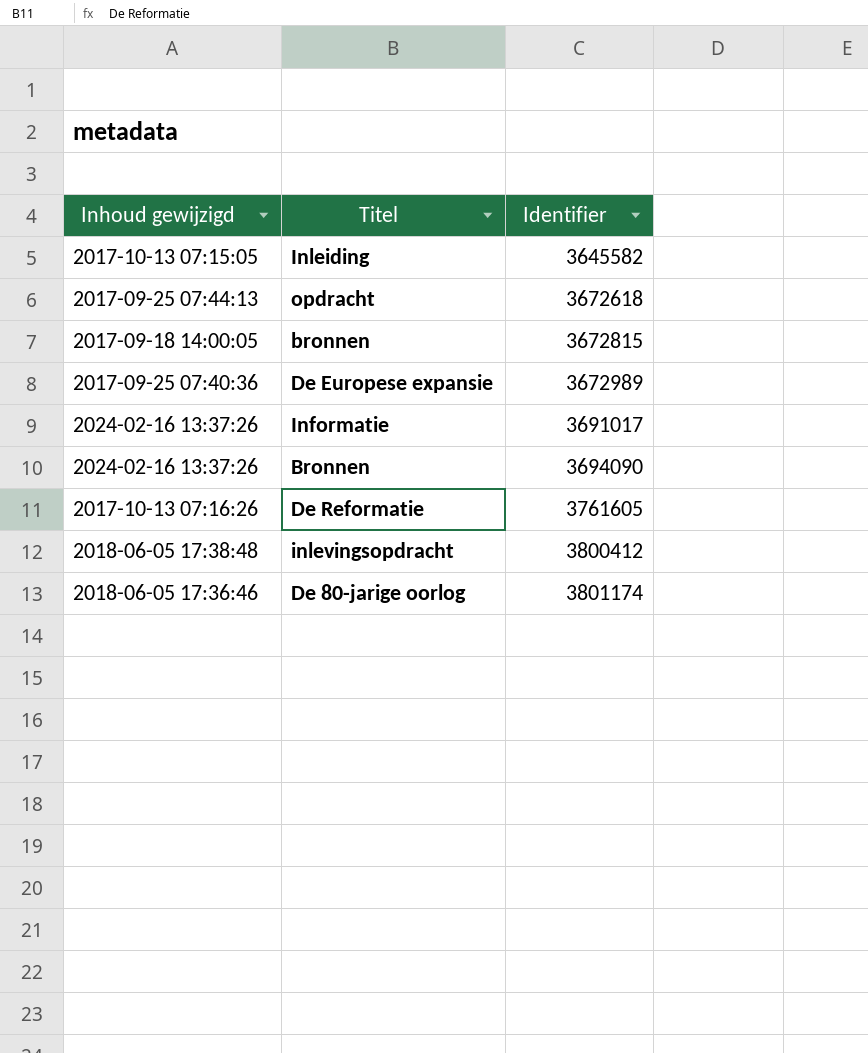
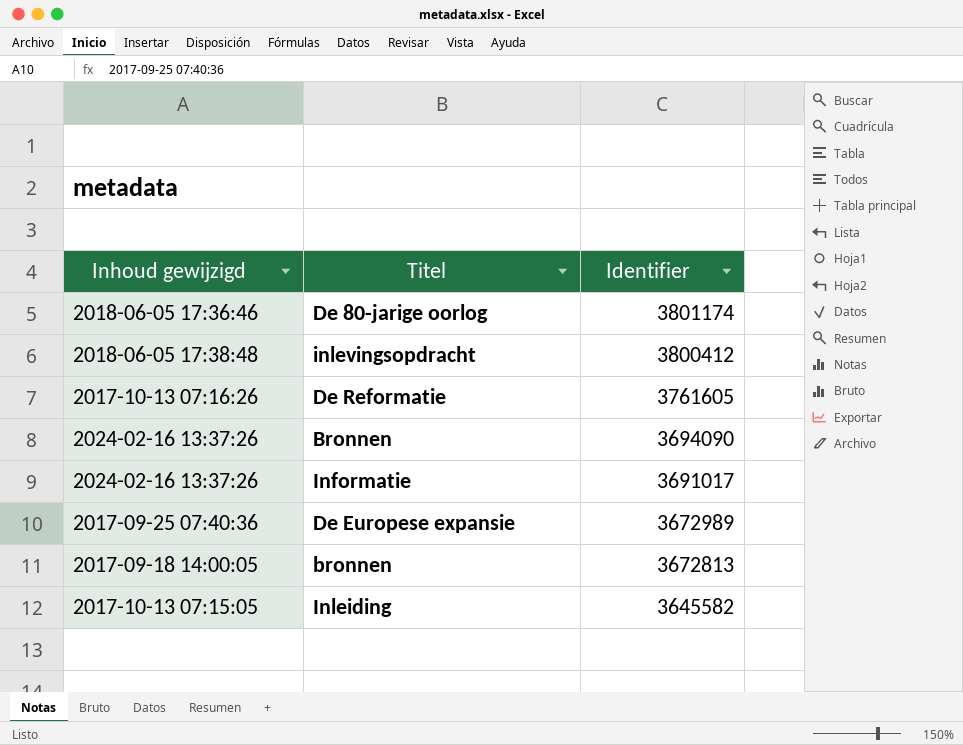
row order: Identifier ascending -> Identifier descending
row opdracht: 2017-09-25 07:44:13 | 3672618 -> none
bronnen | Identifier: 3672815 -> 3672813

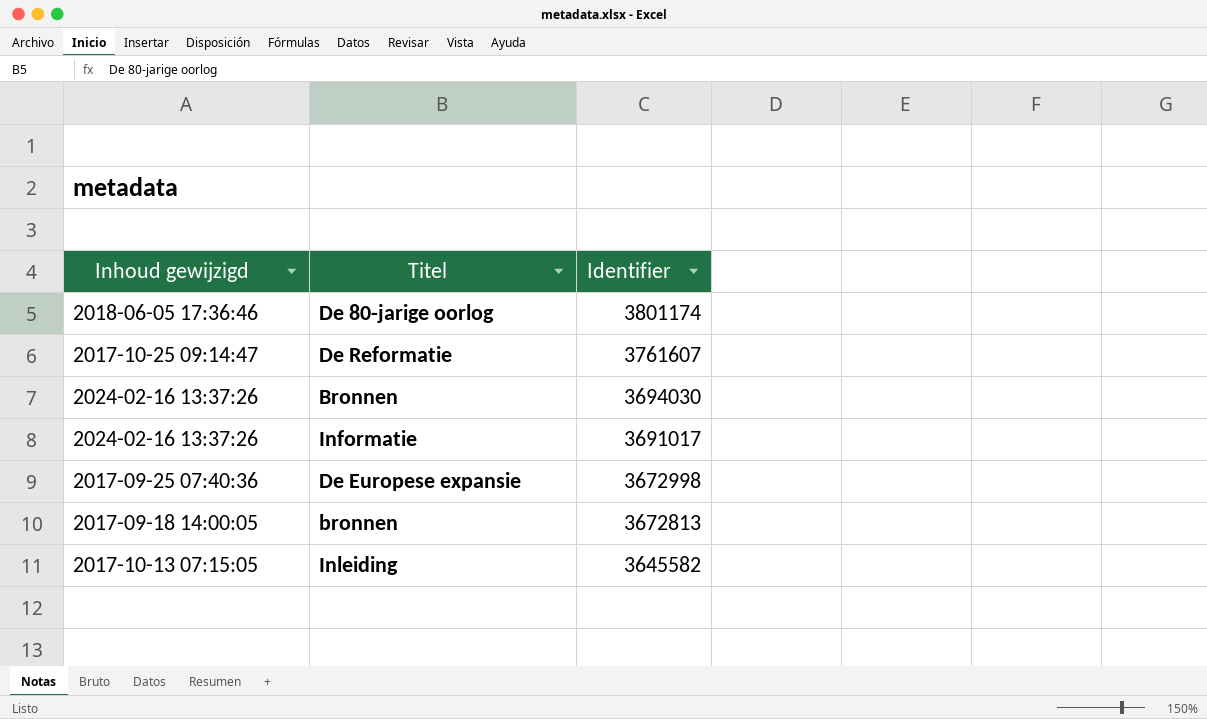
row inlevingsopdracht: 2018-06-05 17:38:48 | 3800412 -> none
De Reformatie | Inhoud gewijzigd: 2017-10-13 07:16:26 -> 2017-10-25 09:14:47
De Reformatie | Identifier: 3761605 -> 3761607
Bronnen | Identifier: 3694090 -> 3694030
De Europese expansie | Identifier: 3672989 -> 3672998

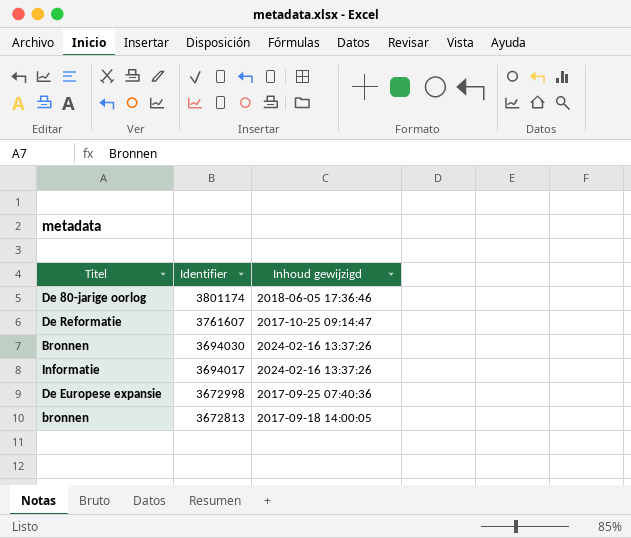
column Inhoud gewijzigd | position: 1 -> 3
row Inleiding: 2017-10-13 07:15:05 | 3645582 -> none
Informatie | Identifier: 3691017 -> 3694017

